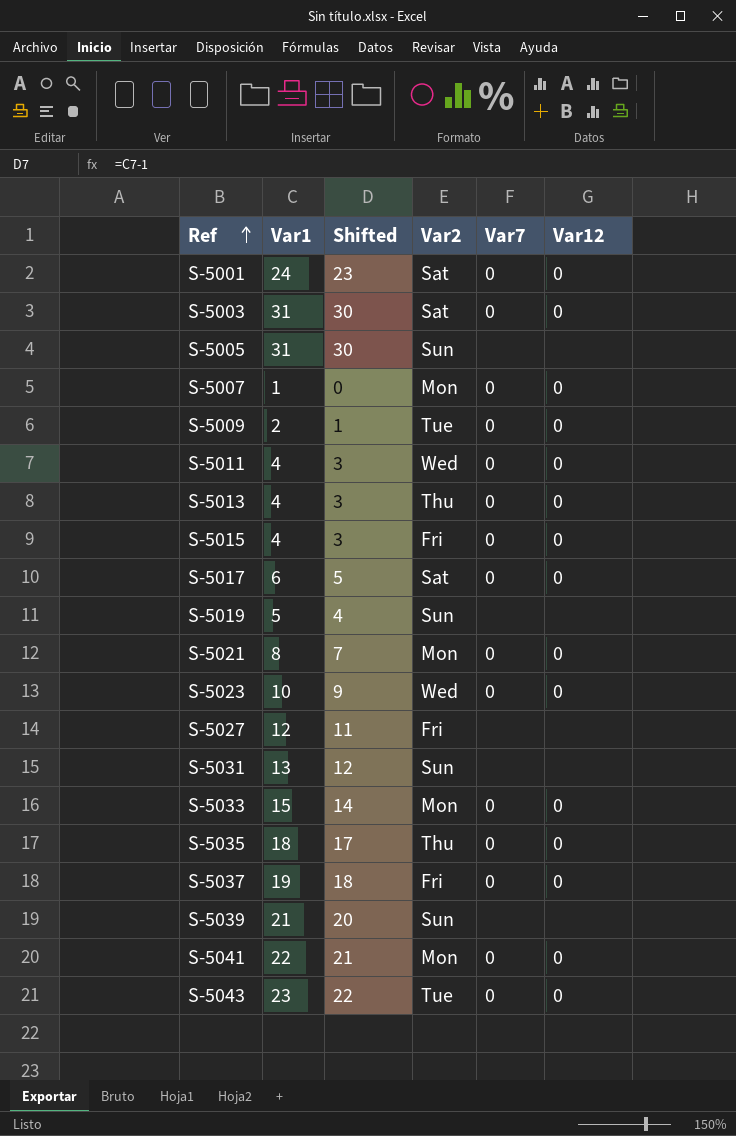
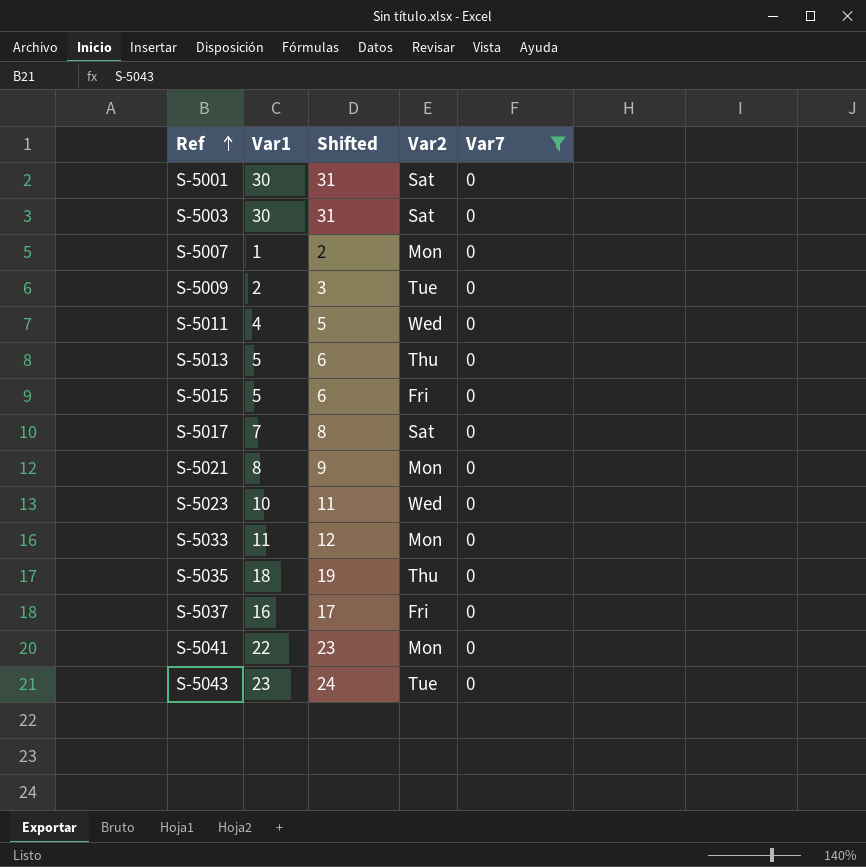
filter: none -> Var7 = 0
column Var12 | position: 6 -> none
column Shifted | formula: [Var1] - 1 -> [Var1] + 1
S-5001 | Var1: 24 -> 30
S-5003 | Var1: 31 -> 30
S-5013 | Var1: 4 -> 5
S-5015 | Var1: 4 -> 5
S-5017 | Var1: 6 -> 7
S-5033 | Var1: 15 -> 11
S-5037 | Var1: 19 -> 16

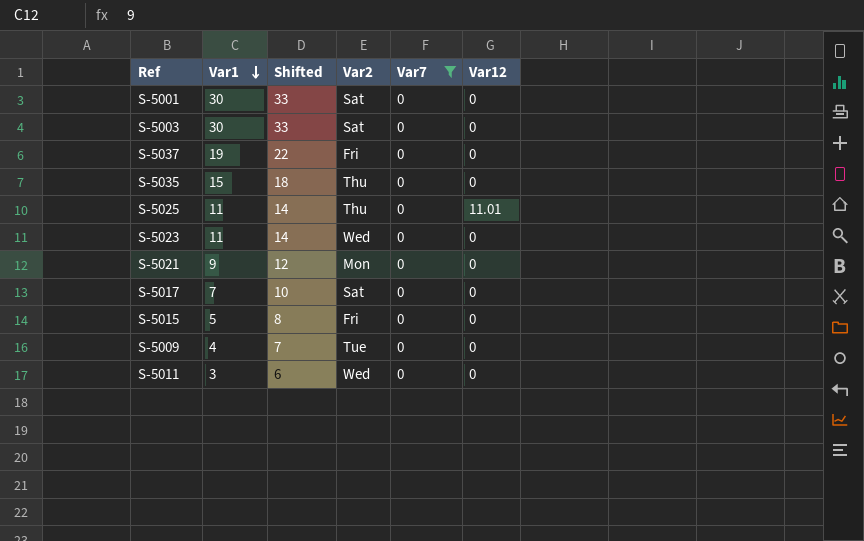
row order: Ref ascending -> Var1 descending
column Shifted | formula: [Var1] + 1 -> [Var1] + 3
column Var12 | position: none -> 6
row S-5007: 1 | 2 | Mon | 0 -> none
row S-5013: 5 | 6 | Thu | 0 -> none
row S-5033: 11 | 12 | Mon | 0 -> none
row S-5041: 22 | 23 | Mon | 0 -> none
row S-5043: 23 | 24 | Tue | 0 -> none
S-5037 | Var1: 16 -> 19
S-5035 | Var1: 18 -> 15
row S-5025: none -> 11 | 14 | Thu | 0 | 11.01
S-5023 | Var1: 10 -> 11
S-5021 | Var1: 8 -> 9
S-5009 | Var1: 2 -> 4
S-5011 | Var1: 4 -> 3

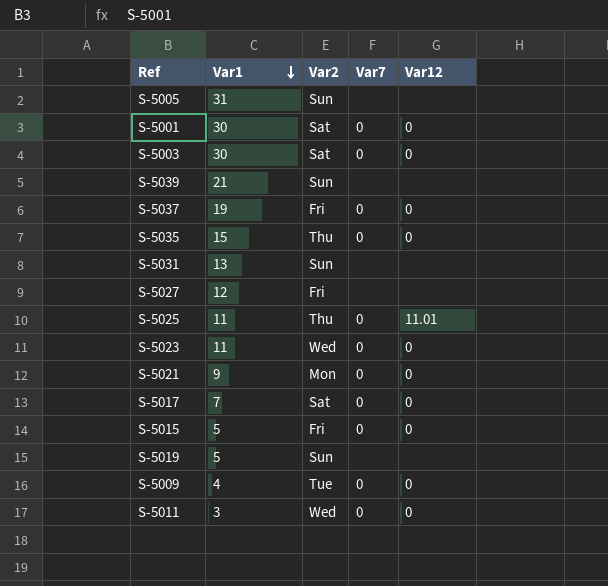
filter: Var7 = 0 -> none
column Shifted | formula: [Var1] + 3 -> none

